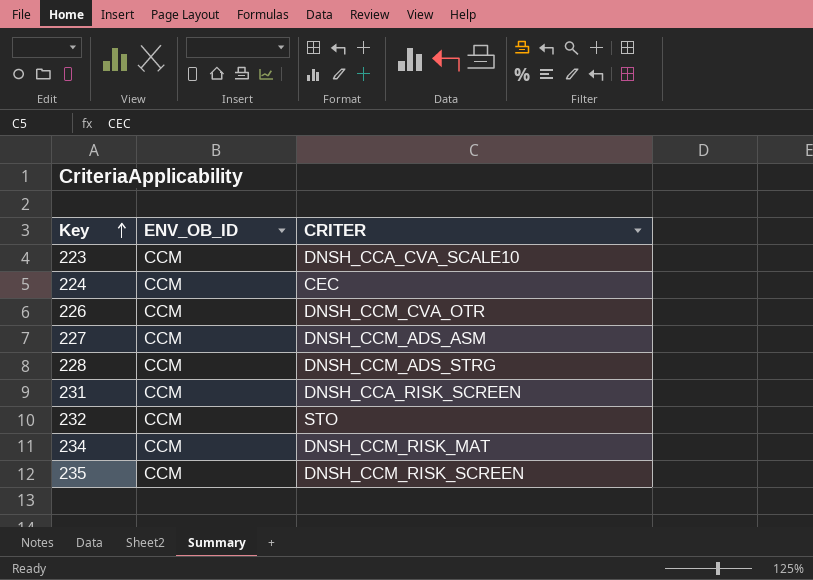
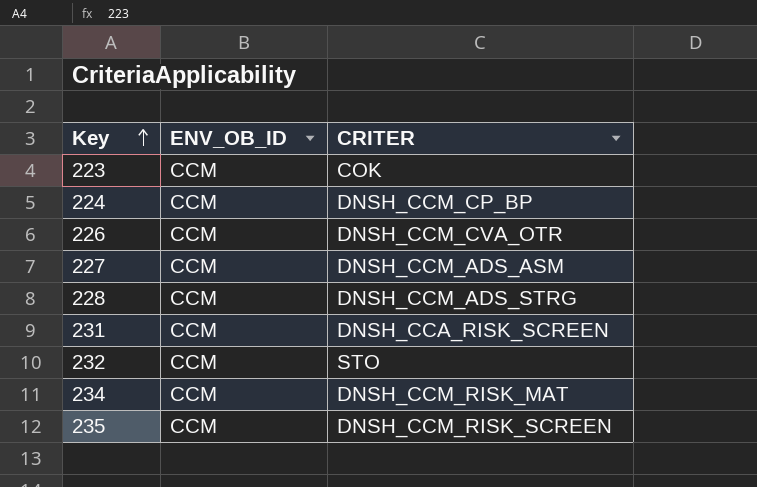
223 | CRITER: DNSH_CCA_CVA_SCALE10 -> COK
224 | CRITER: CEC -> DNSH_CCM_CP_BP

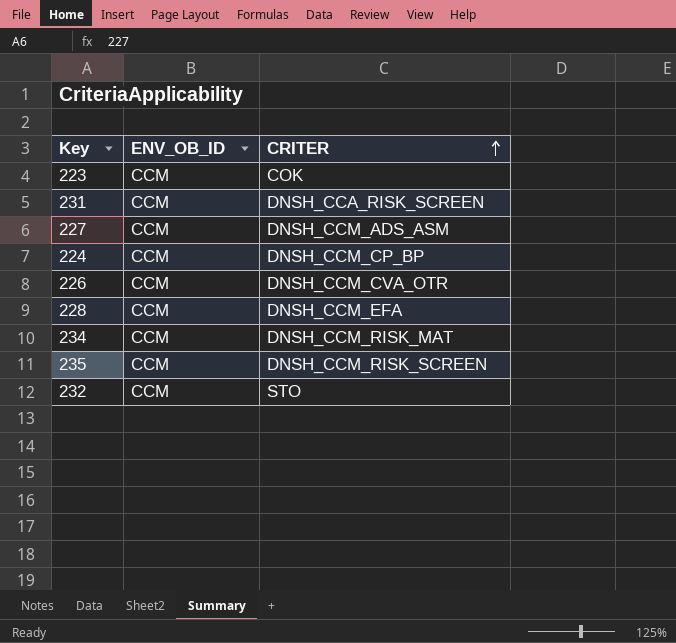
row order: Key ascending -> CRITER ascending
228 | CRITER: DNSH_CCM_ADS_STRG -> DNSH_CCM_EFA

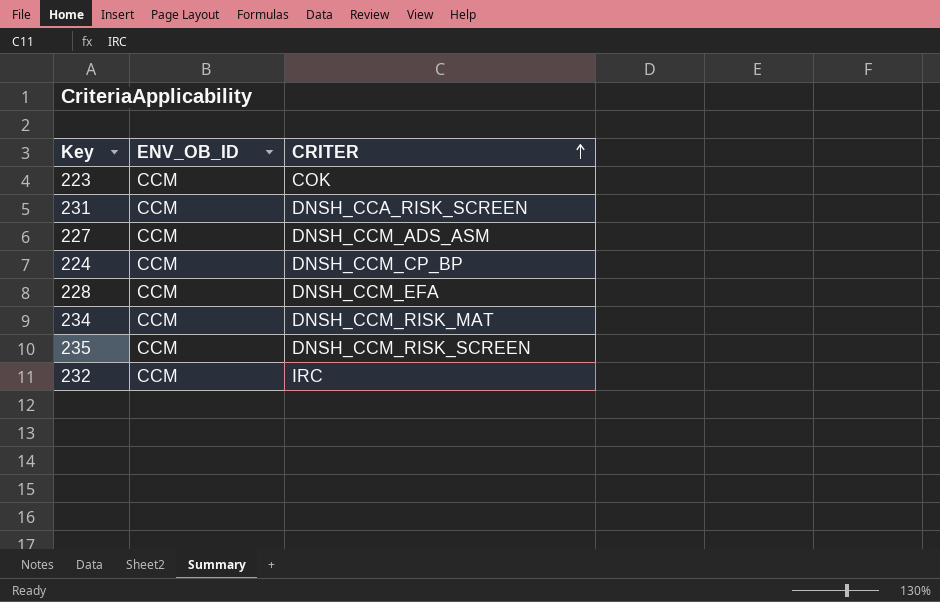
row 226: CCM | DNSH_CCM_CVA_OTR -> none
232 | CRITER: STO -> IRC

